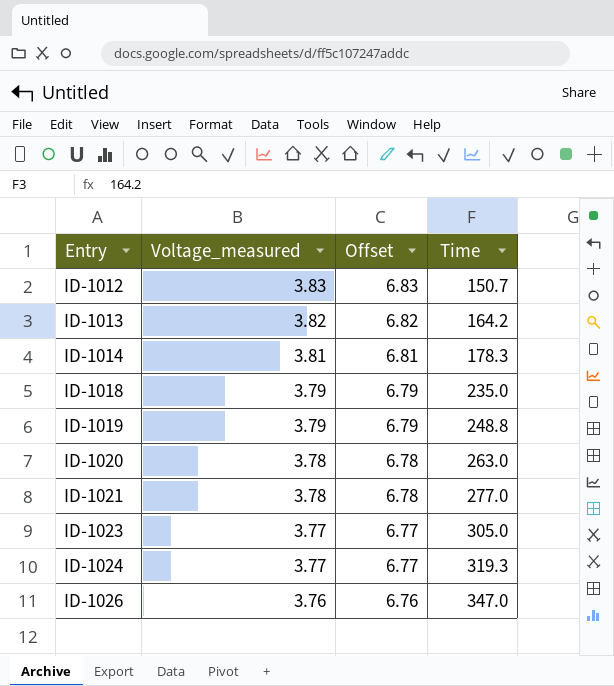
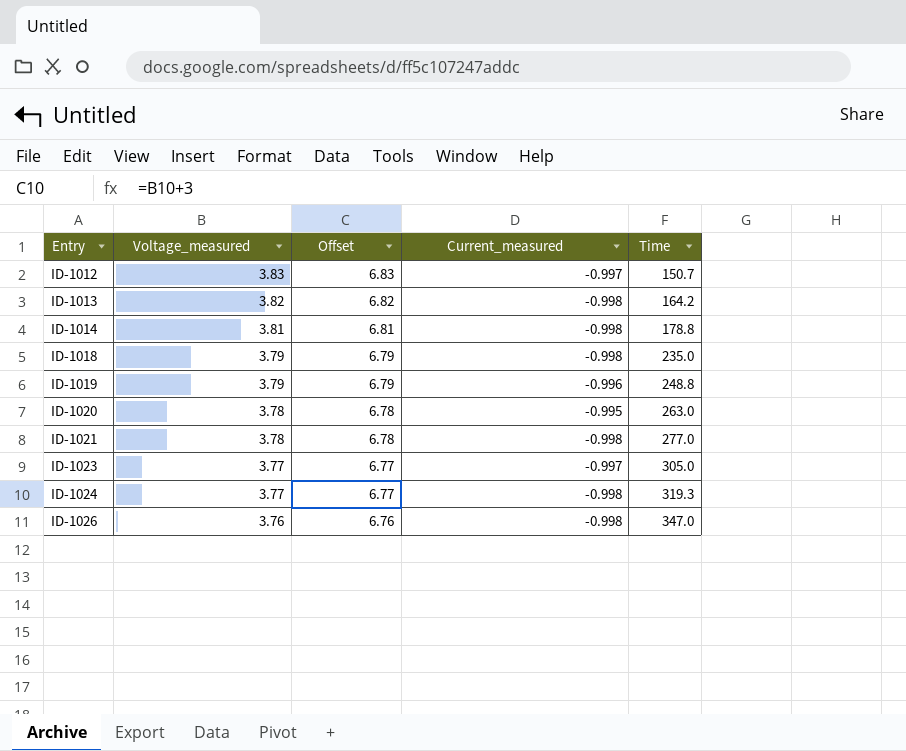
column Current_measured | position: none -> 4
ID-1014 | Time: 178.3 -> 178.8

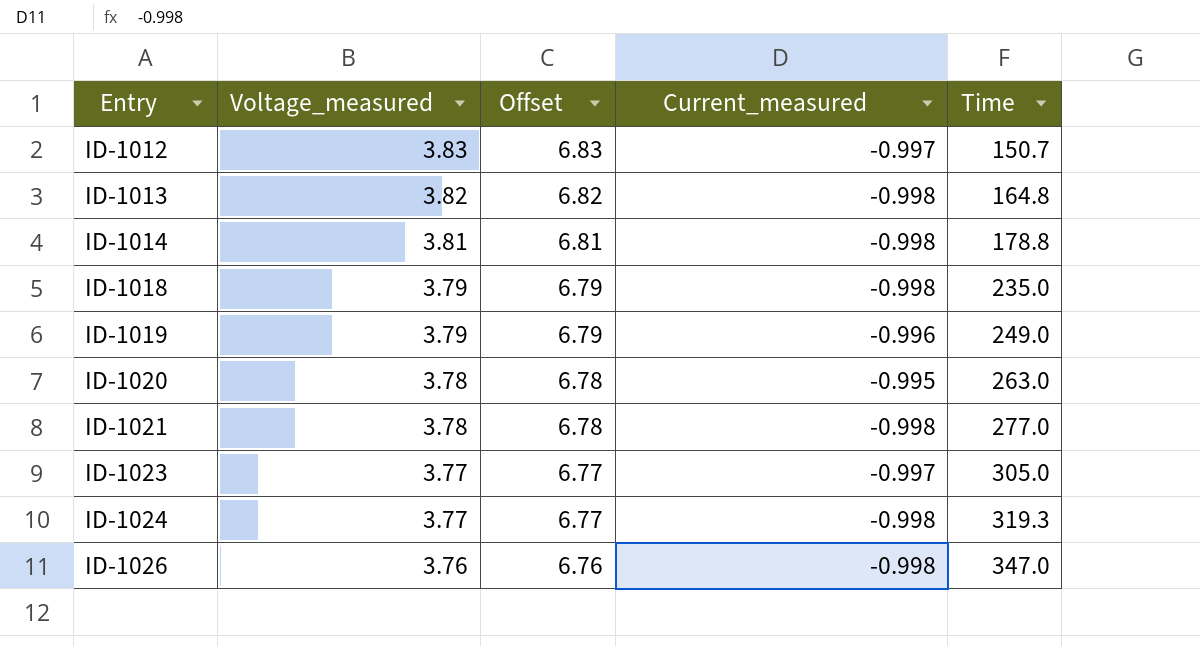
ID-1013 | Time: 164.2 -> 164.8
ID-1019 | Time: 248.8 -> 249.0

